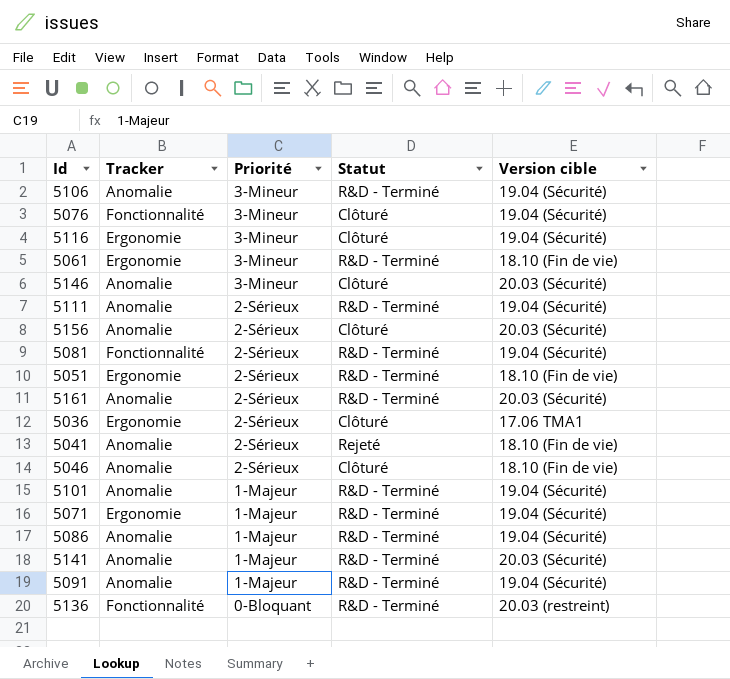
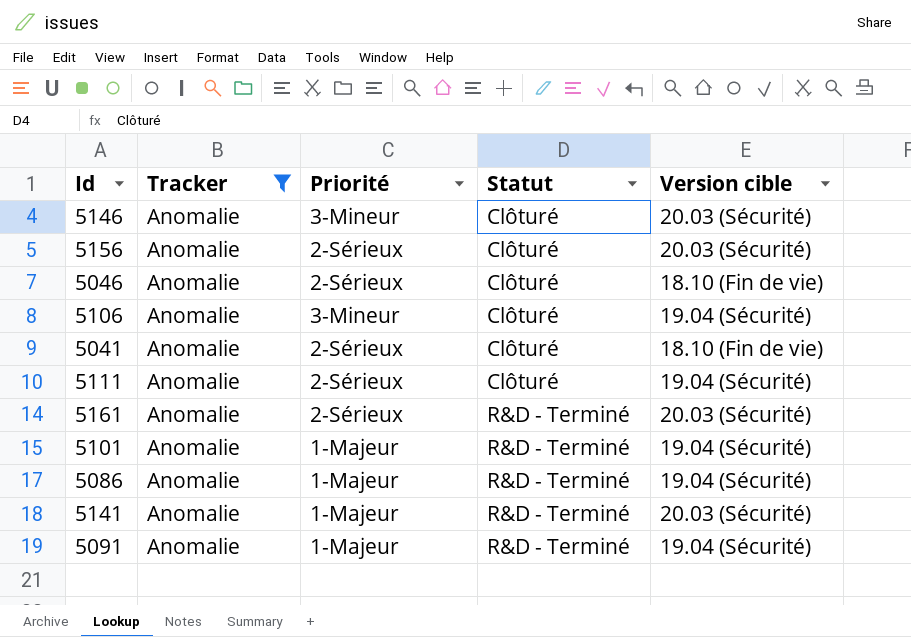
filter: none -> Tracker = Anomalie
row order: Priorité descending -> Statut ascending
5106 | Statut: R&D - Terminé -> Clôturé
5041 | Statut: Rejeté -> Clôturé
5111 | Statut: R&D - Terminé -> Clôturé

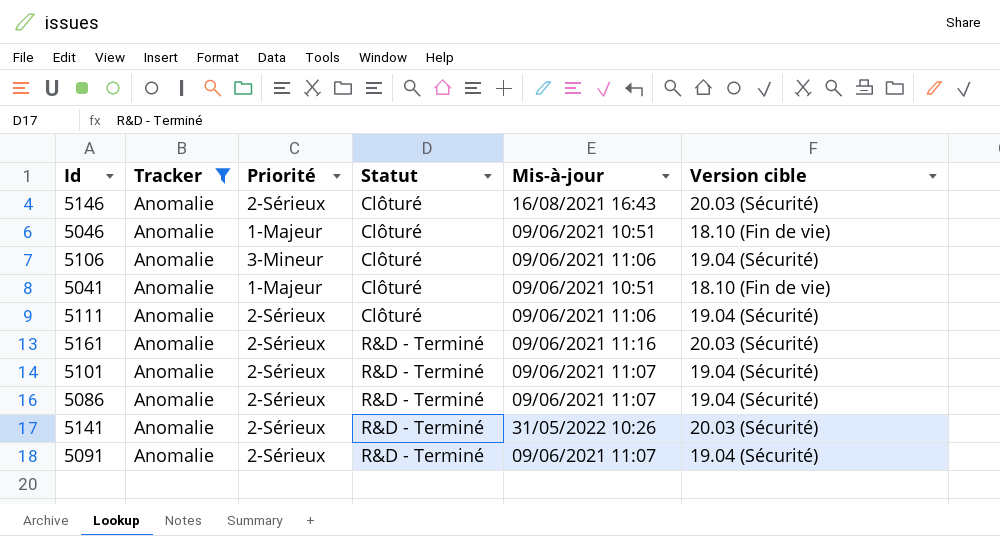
column Mis-à-jour | position: none -> 5
row 5156: Anomalie | 2-Sérieux | Clôturé | 20.03 (Sécurité) -> none
5146 | Priorité: 3-Mineur -> 2-Sérieux
5046 | Priorité: 2-Sérieux -> 1-Majeur
5041 | Priorité: 2-Sérieux -> 1-Majeur
5101 | Priorité: 1-Majeur -> 2-Sérieux
5086 | Priorité: 1-Majeur -> 2-Sérieux
5141 | Priorité: 1-Majeur -> 2-Sérieux
5091 | Priorité: 1-Majeur -> 2-Sérieux

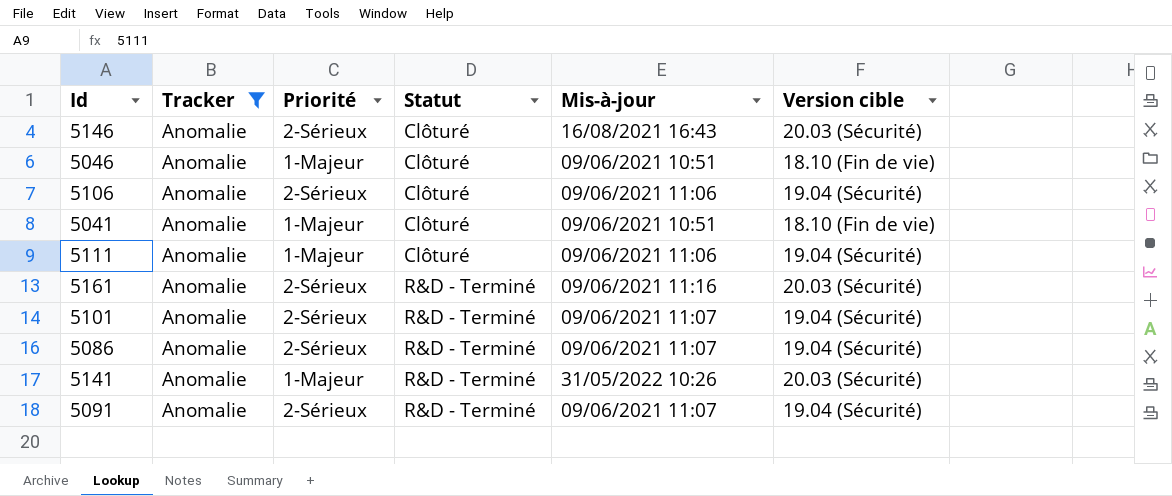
5106 | Priorité: 3-Mineur -> 2-Sérieux
5111 | Priorité: 2-Sérieux -> 1-Majeur
5141 | Priorité: 2-Sérieux -> 1-Majeur

